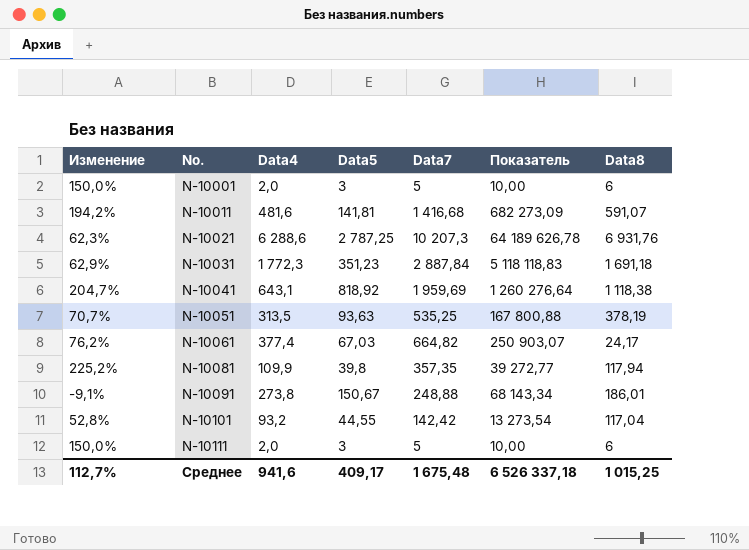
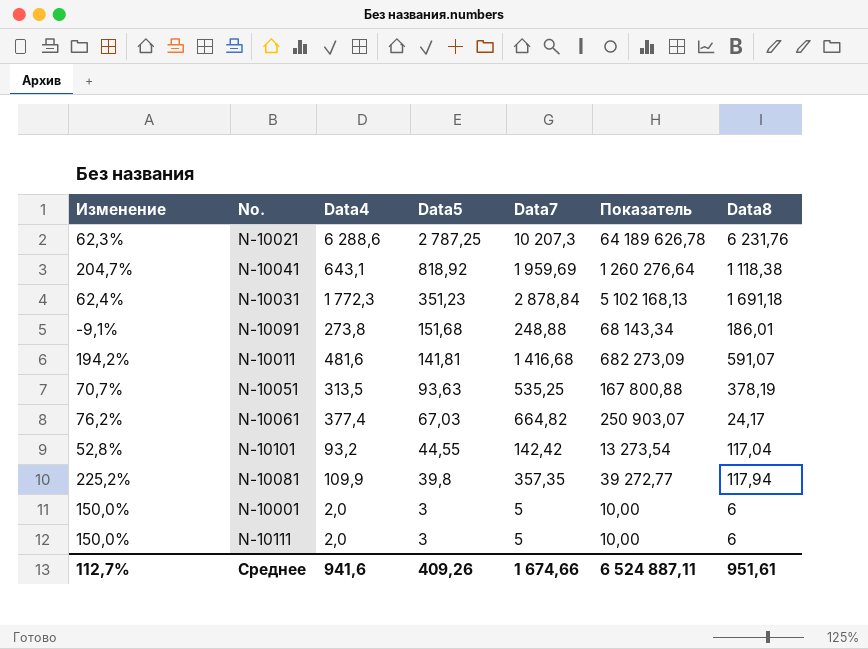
row order: No. ascending -> Data5 descending
N-10021 | Data8: 6 931,76 -> 6 231,76
N-10031 | Изменение: 62,9% -> 62,4%
N-10031 | Data7: 2 887,84 -> 2 878,84
N-10031 | Показатель: 5 118 118,83 -> 5 102 168,13
N-10091 | Data5: 150,67 -> 151,68
Среднее | Data5: 409,17 -> 409,26
Среднее | Data7: 1 675,48 -> 1 674,66
Среднее | Показатель: 6 526 337,18 -> 6 524 887,11
Среднее | Data8: 1 015,25 -> 951,61

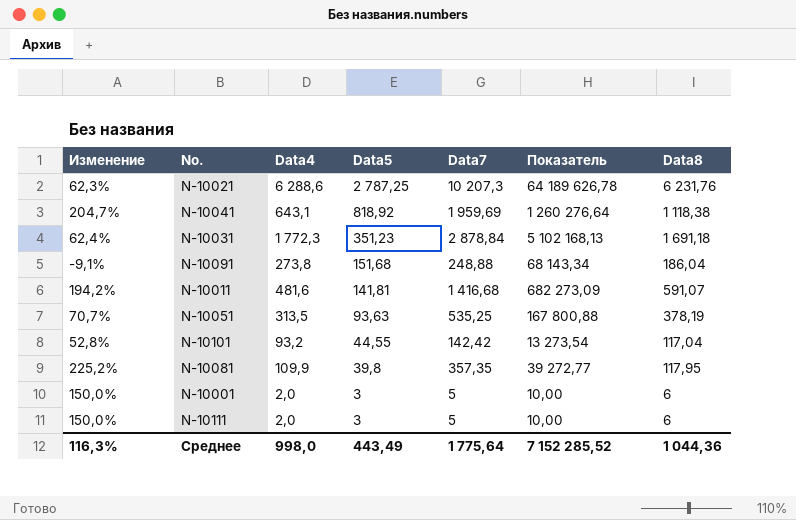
row N-10061: 76,2% | 377,4 | 67,03 | 664,82 | 250 903,07 | 24,17 -> none
N-10091 | Data8: 186,01 -> 186,04
N-10081 | Data8: 117,94 -> 117,95
Среднее | Изменение: 112,7% -> 116,3%
Среднее | Data4: 941,6 -> 998,0
Среднее | Data5: 409,26 -> 443,49
Среднее | Data7: 1 674,66 -> 1 775,64
Среднее | Показатель: 6 524 887,11 -> 7 152 285,52
Среднее | Data8: 951,61 -> 1 044,36

